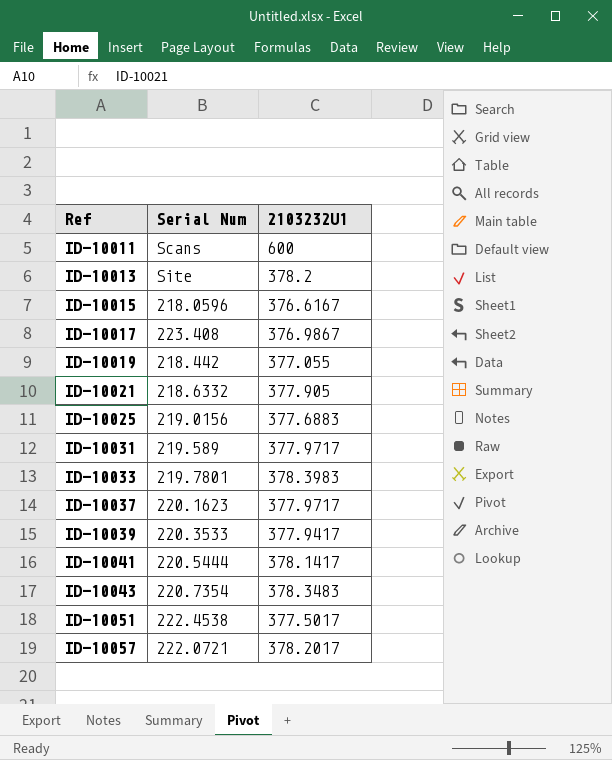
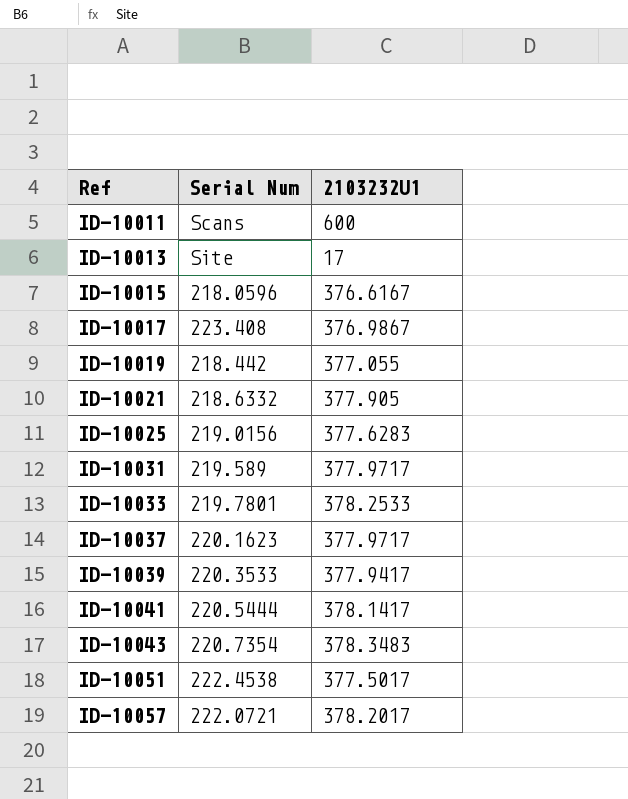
ID-10013 | 2103232U1: 378.2 -> 17
ID-10025 | 2103232U1: 377.6883 -> 377.6283
ID-10033 | 2103232U1: 378.3983 -> 378.2533

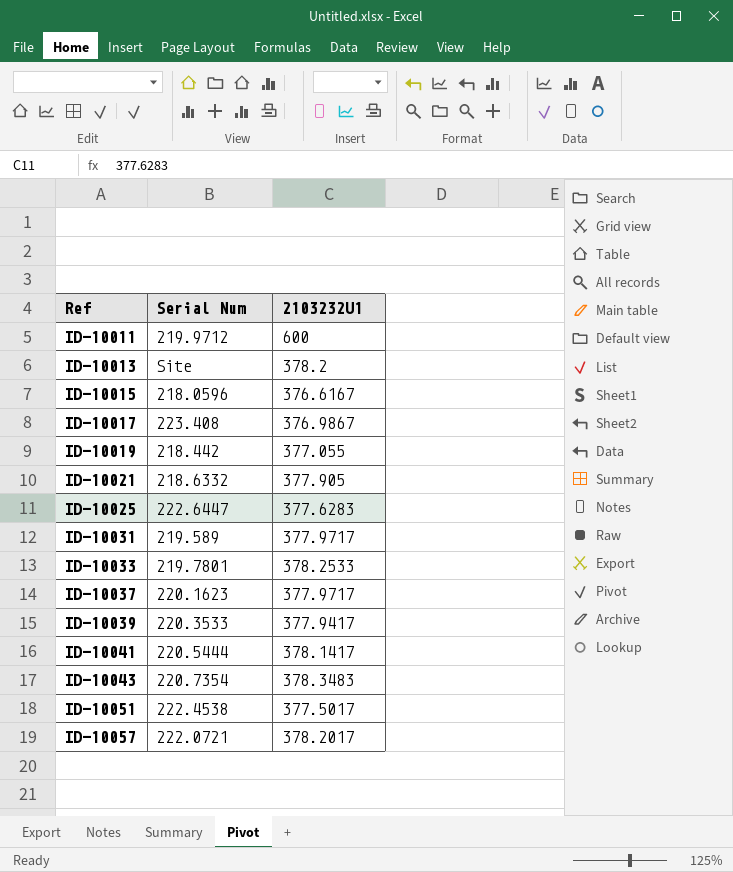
ID-10011 | Serial Num: Scans -> 219.9712
ID-10013 | 2103232U1: 17 -> 378.2
ID-10025 | Serial Num: 219.0156 -> 222.6447

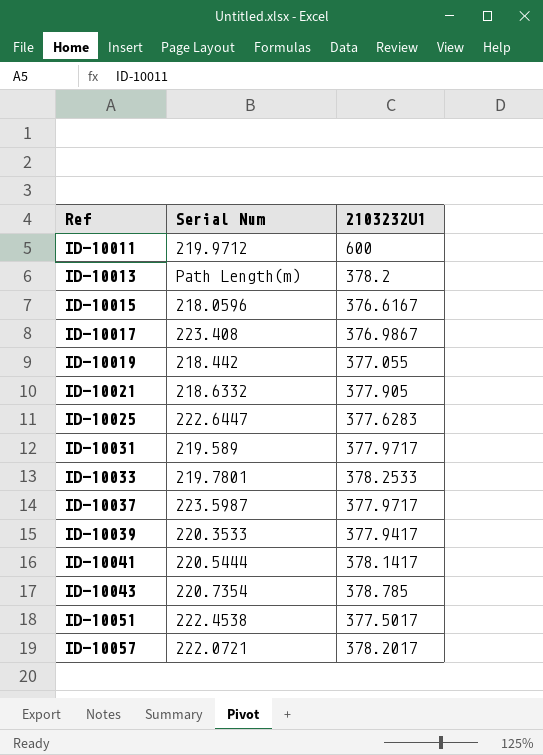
ID-10013 | Serial Num: Site -> Path Length(m)
ID-10037 | Serial Num: 220.1623 -> 223.5987
ID-10043 | 2103232U1: 378.3483 -> 378.785

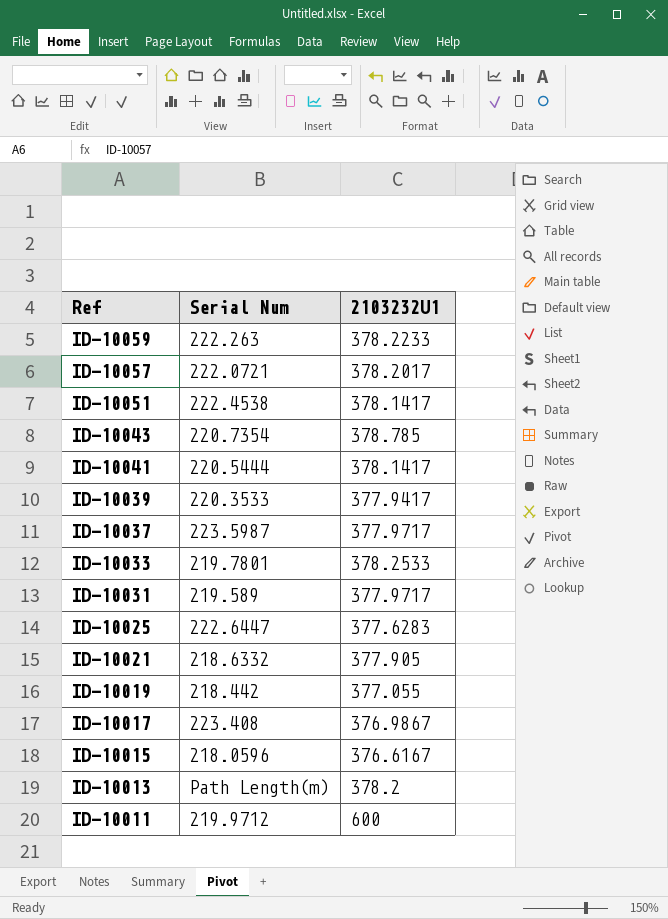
row order: Ref ascending -> Ref descending
row ID-10059: none -> 222.263 | 378.2233
ID-10051 | 2103232U1: 377.5017 -> 378.1417

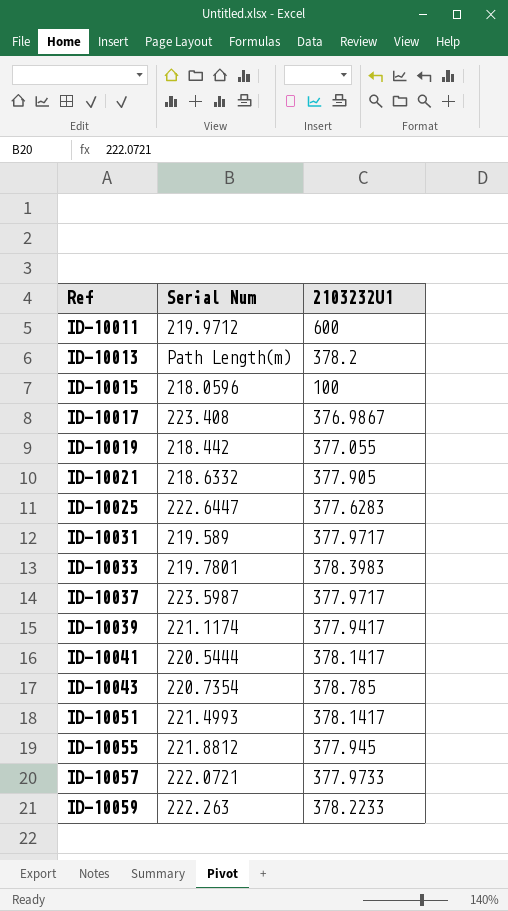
row order: Ref descending -> Ref ascending
ID-10015 | 2103232U1: 376.6167 -> 100
ID-10033 | 2103232U1: 378.2533 -> 378.3983
ID-10039 | Serial Num: 220.3533 -> 221.1174
ID-10051 | Serial Num: 222.4538 -> 221.4993
row ID-10055: none -> 221.8812 | 377.945
ID-10057 | 2103232U1: 378.2017 -> 377.9733

